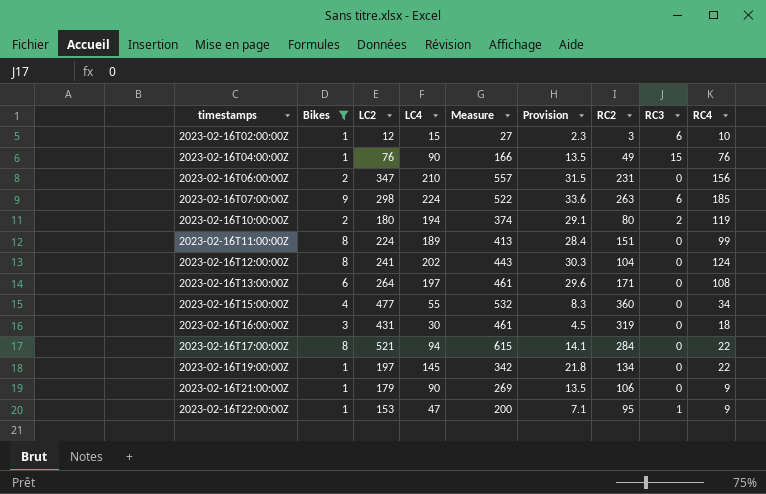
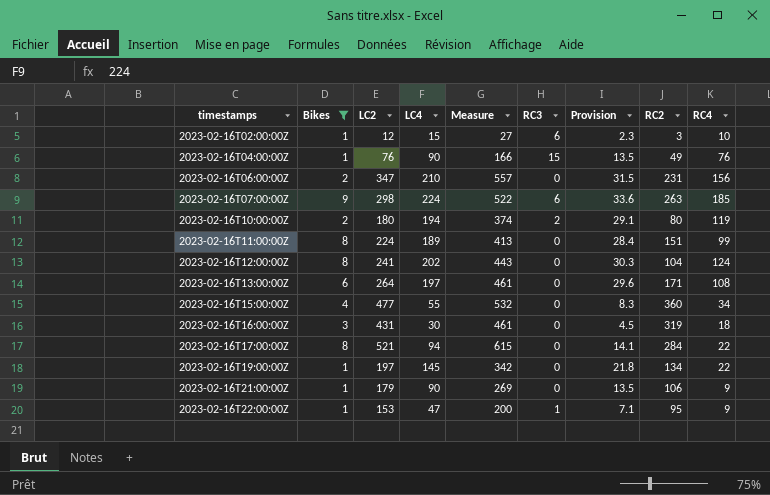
column RC3 | position: 8 -> 6

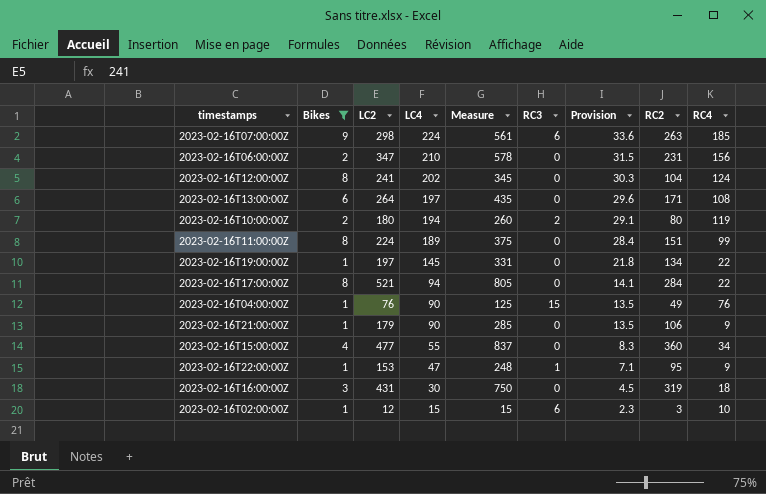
row order: timestamps ascending -> LC4 descending
column Measure | formula: [LC2] + [LC4] -> [LC2] + [RC2]

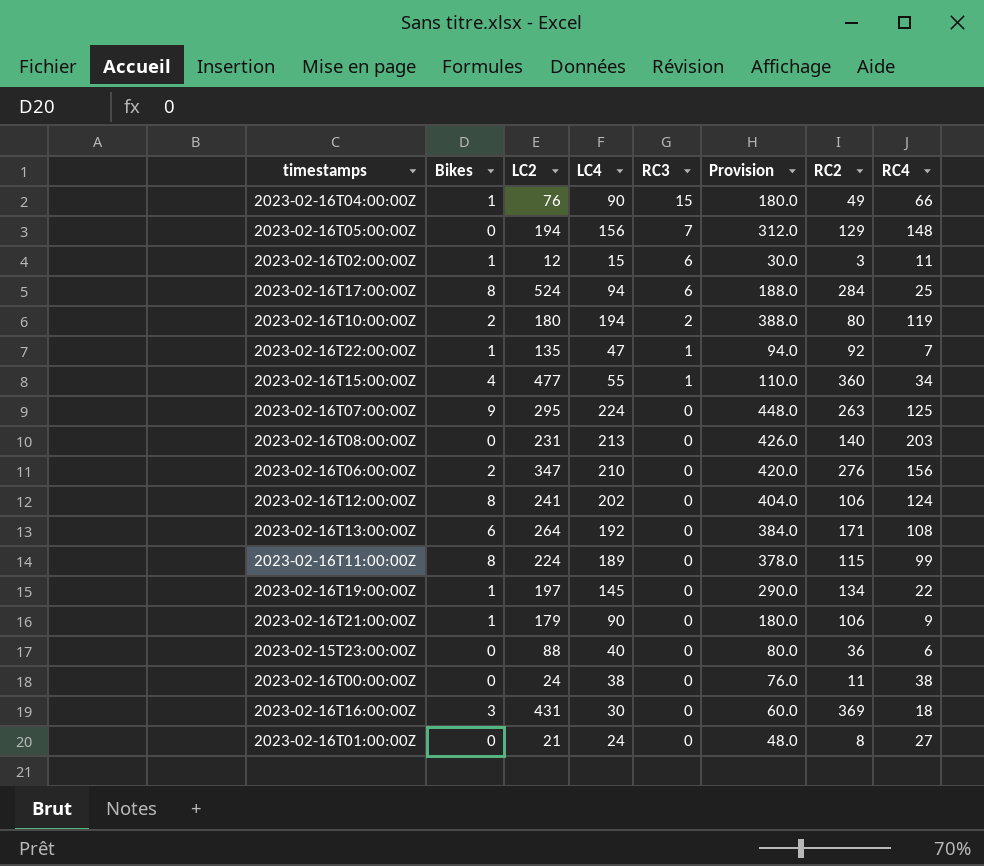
filter: Bikes != 0 -> none
row order: LC4 descending -> RC3 descending
column Measure | formula: [LC2] + [RC2] -> none
column Provision | formula: [LC4] * 0.15 -> [LC4] * 2
2023-02-16T04:00:00Z | RC4: 76 -> 66
2023-02-16T02:00:00Z | RC4: 10 -> 11
2023-02-16T17:00:00Z | LC2: 521 -> 524
2023-02-16T17:00:00Z | RC3: 0 -> 6
2023-02-16T17:00:00Z | RC4: 22 -> 25
2023-02-16T22:00:00Z | LC2: 153 -> 135
2023-02-16T22:00:00Z | RC2: 95 -> 92
2023-02-16T22:00:00Z | RC4: 9 -> 7
2023-02-16T15:00:00Z | RC3: 0 -> 1
2023-02-16T07:00:00Z | LC2: 298 -> 295
2023-02-16T07:00:00Z | RC3: 6 -> 0
2023-02-16T07:00:00Z | RC4: 185 -> 125
2023-02-16T06:00:00Z | RC2: 231 -> 276
2023-02-16T12:00:00Z | RC2: 104 -> 106
2023-02-16T13:00:00Z | LC4: 197 -> 192
2023-02-16T11:00:00Z | RC2: 151 -> 115
2023-02-16T16:00:00Z | RC2: 319 -> 369

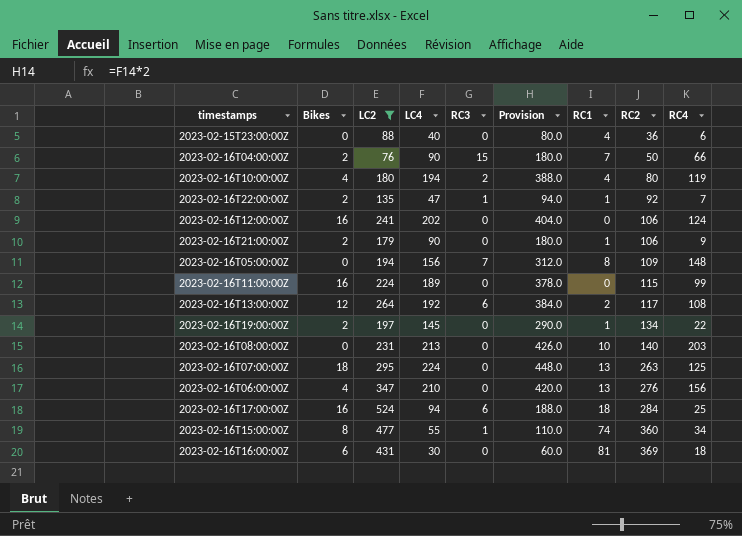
filter: none -> LC2 >= 76
row order: RC3 descending -> RC2 ascending
column RC1 | position: none -> 7
2023-02-16T04:00:00Z | Bikes: 1 -> 2
2023-02-16T04:00:00Z | RC2: 49 -> 50
2023-02-16T10:00:00Z | Bikes: 2 -> 4
2023-02-16T22:00:00Z | Bikes: 1 -> 2
2023-02-16T12:00:00Z | Bikes: 8 -> 16
2023-02-16T21:00:00Z | Bikes: 1 -> 2
2023-02-16T05:00:00Z | RC2: 129 -> 109
2023-02-16T11:00:00Z | Bikes: 8 -> 16
2023-02-16T13:00:00Z | Bikes: 6 -> 12
2023-02-16T13:00:00Z | RC3: 0 -> 6
2023-02-16T13:00:00Z | RC2: 171 -> 117
2023-02-16T19:00:00Z | Bikes: 1 -> 2
2023-02-16T07:00:00Z | Bikes: 9 -> 18
2023-02-16T06:00:00Z | Bikes: 2 -> 4
2023-02-16T17:00:00Z | Bikes: 8 -> 16
2023-02-16T15:00:00Z | Bikes: 4 -> 8
2023-02-16T16:00:00Z | Bikes: 3 -> 6

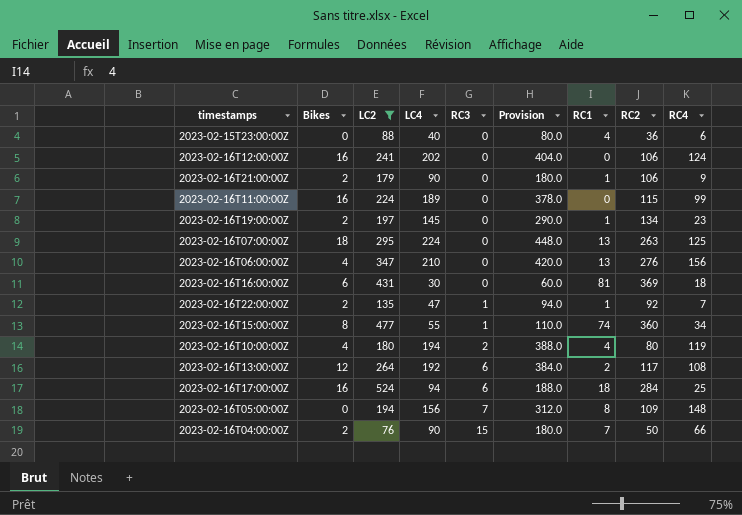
row order: RC2 ascending -> RC3 ascending
row 2023-02-16T08:00:00Z: 0 | 231 | 213 | 0 | 426.0 | 10 | 140 | 203 -> none
2023-02-16T19:00:00Z | RC4: 22 -> 23

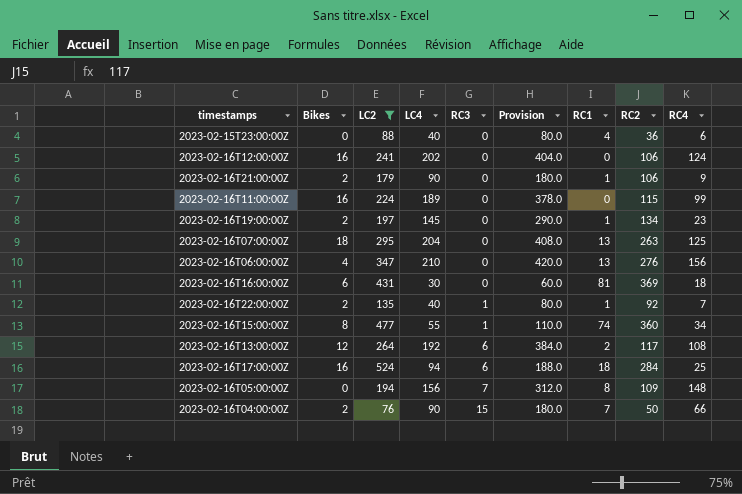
row 2023-02-16T10:00:00Z: 4 | 180 | 194 | 2 | 388.0 | 4 | 80 | 119 -> none
2023-02-16T07:00:00Z | LC4: 224 -> 204
2023-02-16T07:00:00Z | Provision: 448.0 -> 408.0
2023-02-16T22:00:00Z | LC4: 47 -> 40
2023-02-16T22:00:00Z | Provision: 94.0 -> 80.0

